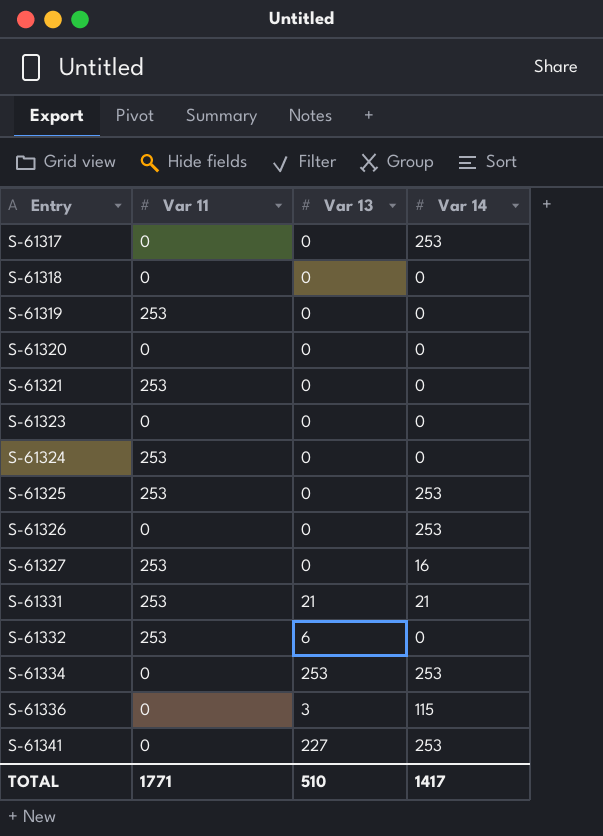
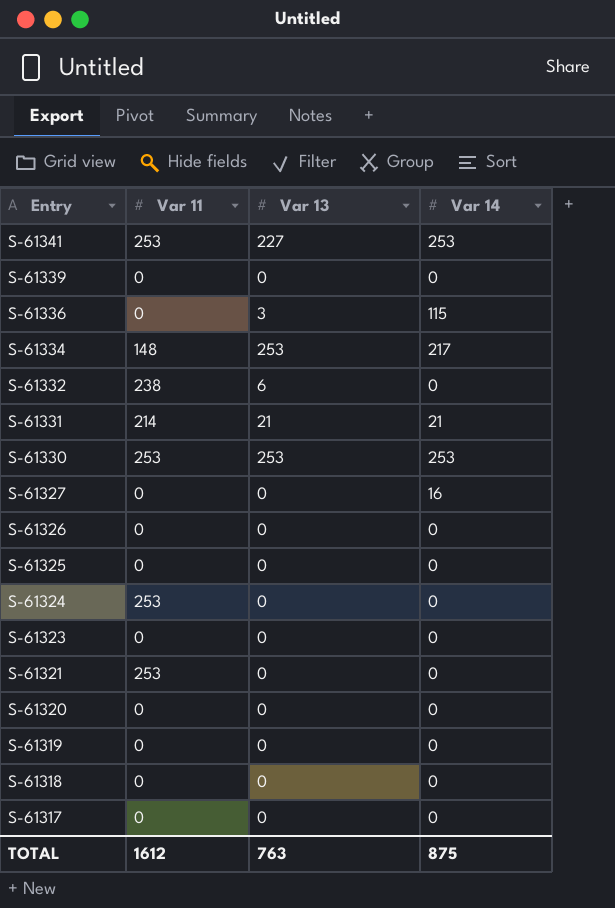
row order: Entry ascending -> Entry descending
S-61341 | Var 11: 0 -> 253
row S-61339: none -> 0 | 0 | 0
S-61334 | Var 11: 0 -> 148
S-61334 | Var 14: 253 -> 217
S-61332 | Var 11: 253 -> 238
S-61331 | Var 11: 253 -> 214
row S-61330: none -> 253 | 253 | 253
S-61327 | Var 11: 253 -> 0
S-61326 | Var 14: 253 -> 0
S-61325 | Var 11: 253 -> 0
S-61325 | Var 14: 253 -> 0
S-61319 | Var 11: 253 -> 0
S-61317 | Var 14: 253 -> 0
TOTAL | Var 11: 1771 -> 1612
TOTAL | Var 13: 510 -> 763
TOTAL | Var 14: 1417 -> 875

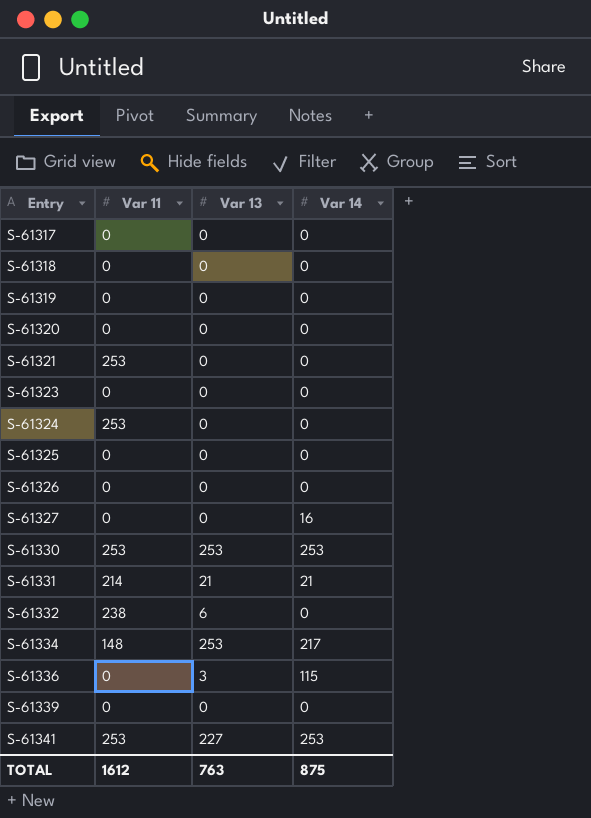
row order: Entry descending -> Entry ascending

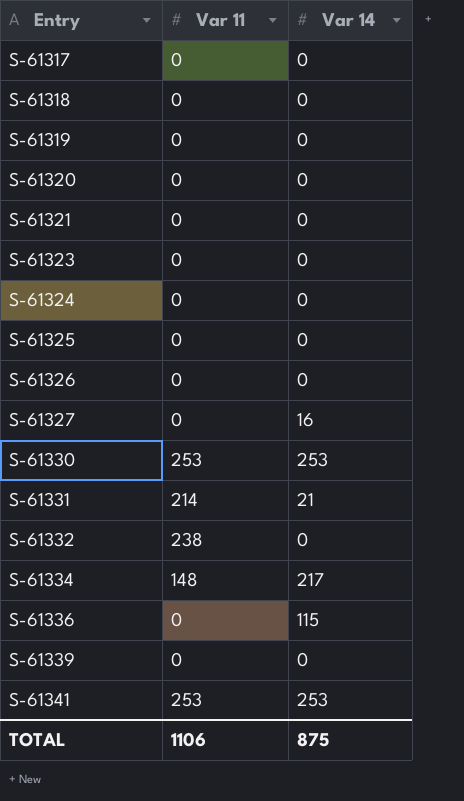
column Var 13 | position: 3 -> none
S-61321 | Var 11: 253 -> 0
S-61324 | Var 11: 253 -> 0
TOTAL | Var 11: 1612 -> 1106

